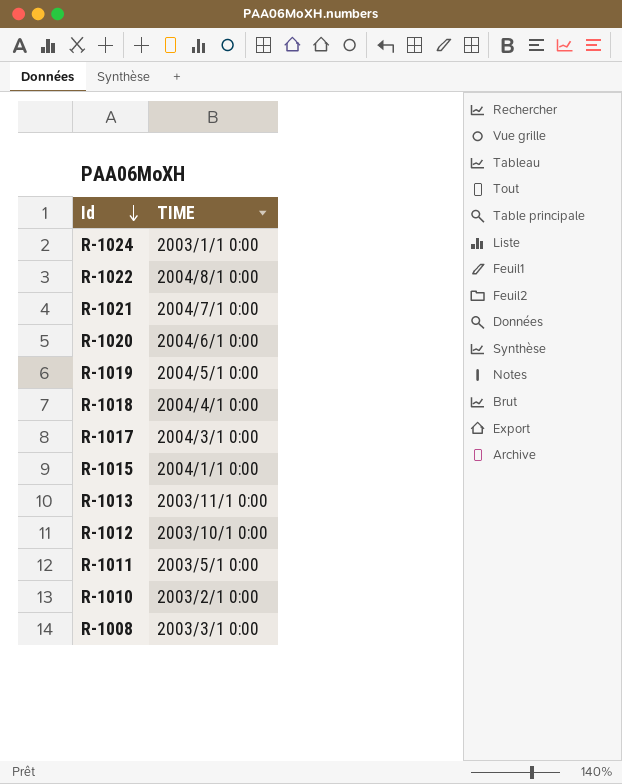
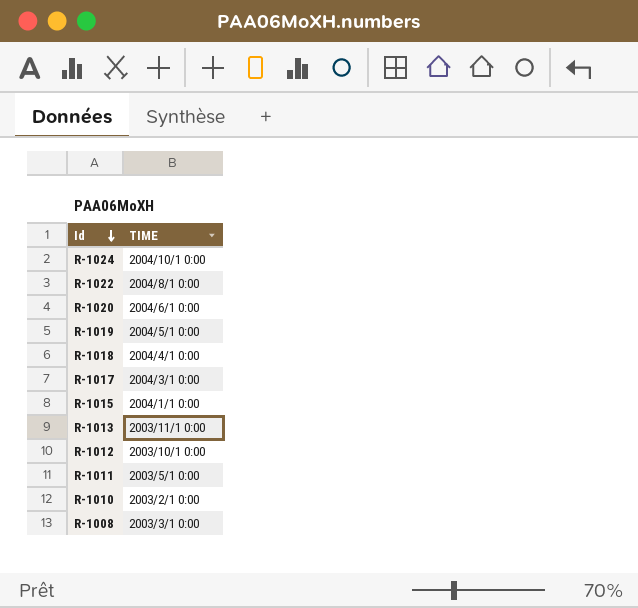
row R-1021: 2004/7/1 0:00 -> none
R-1024 | TIME: 2003/1/1 0:00 -> 2004/10/1 0:00

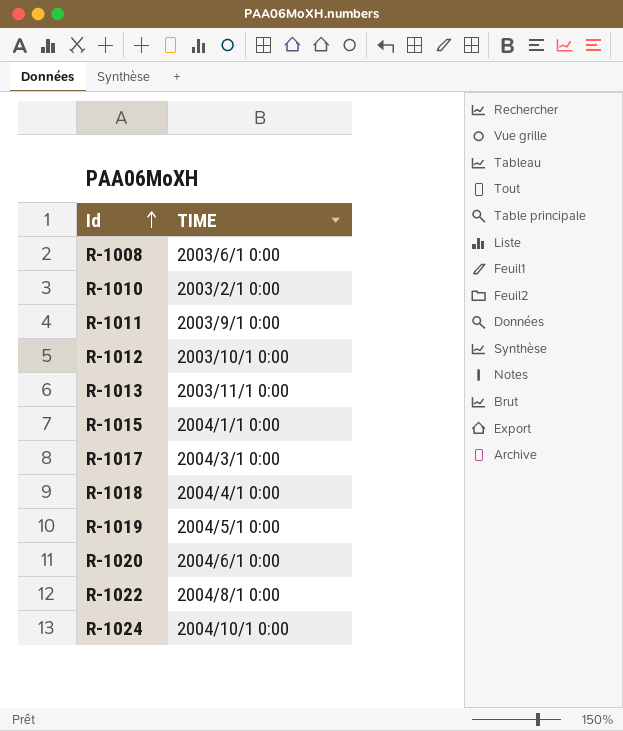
row order: Id descending -> Id ascending
R-1008 | TIME: 2003/3/1 0:00 -> 2003/6/1 0:00
R-1011 | TIME: 2003/5/1 0:00 -> 2003/9/1 0:00

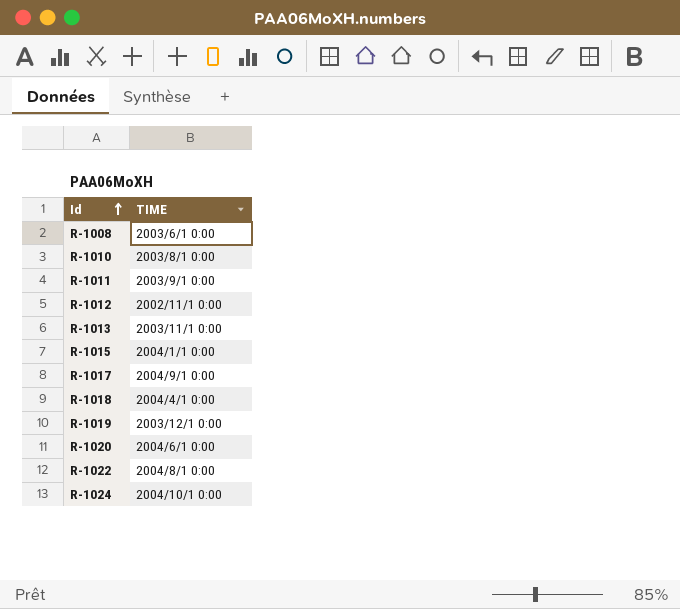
R-1010 | TIME: 2003/2/1 0:00 -> 2003/8/1 0:00
R-1012 | TIME: 2003/10/1 0:00 -> 2002/11/1 0:00
R-1017 | TIME: 2004/3/1 0:00 -> 2004/9/1 0:00
R-1019 | TIME: 2004/5/1 0:00 -> 2003/12/1 0:00

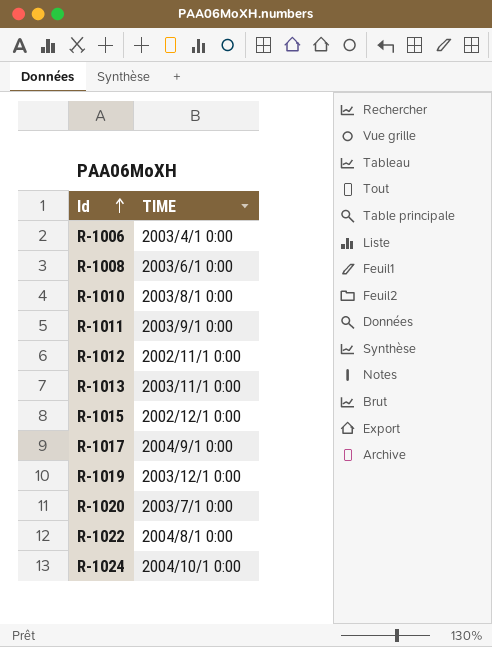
row R-1018: 2004/4/1 0:00 -> none
row R-1006: none -> 2003/4/1 0:00
R-1015 | TIME: 2004/1/1 0:00 -> 2002/12/1 0:00
R-1020 | TIME: 2004/6/1 0:00 -> 2003/7/1 0:00

